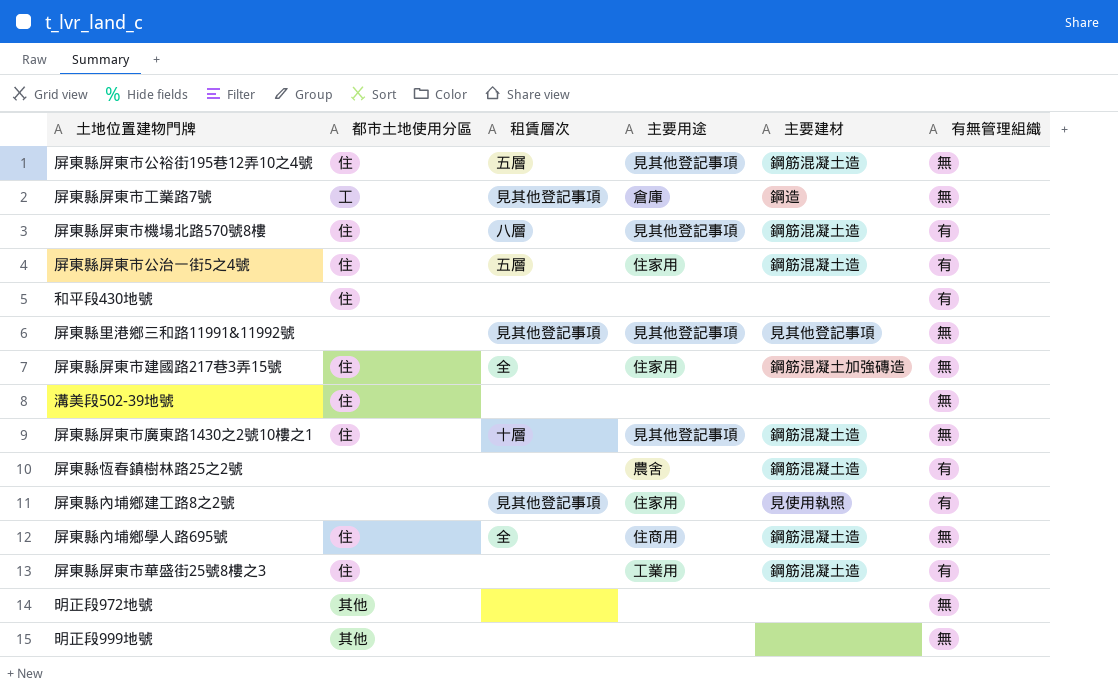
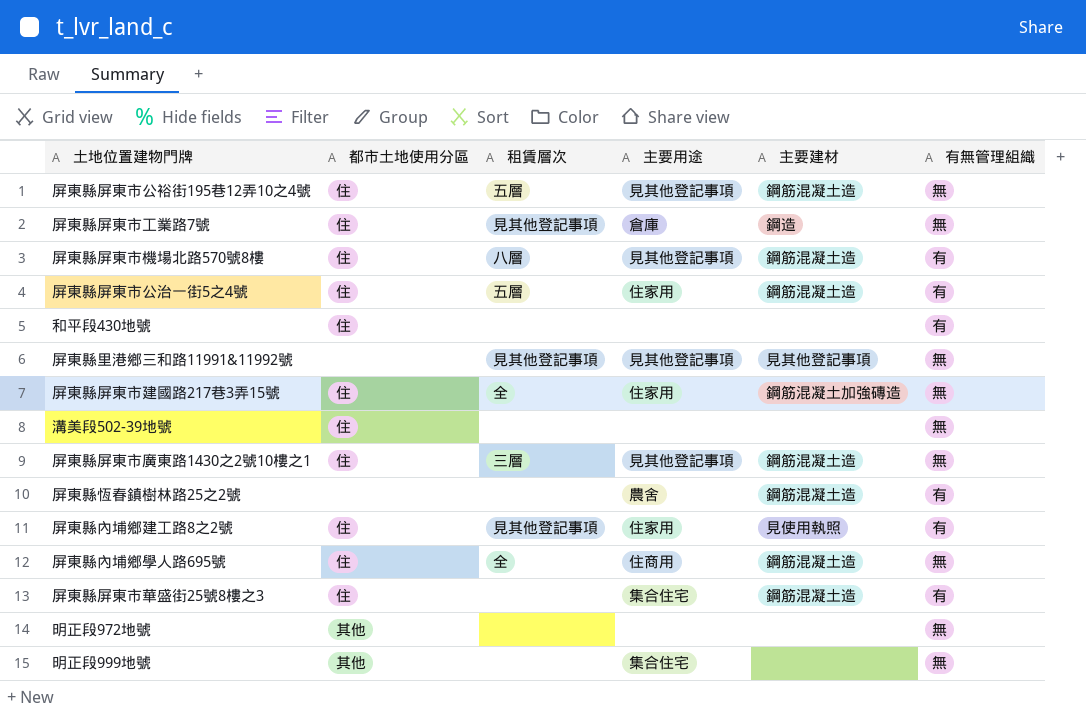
屏東縣屏東市工業路7號 | 都市土地使用分區: 工 -> 住
屏東縣屏東市廣東路1430之2號10樓之1 | 租賃層次: 十層 -> 三層
屏東縣內埔鄉建工路8之2號 | 都市土地使用分區: none -> 住
屏東縣屏東市華盛街25號8樓之3 | 主要用途: 工業用 -> 集合住宅
明正段999地號 | 主要用途: none -> 集合住宅

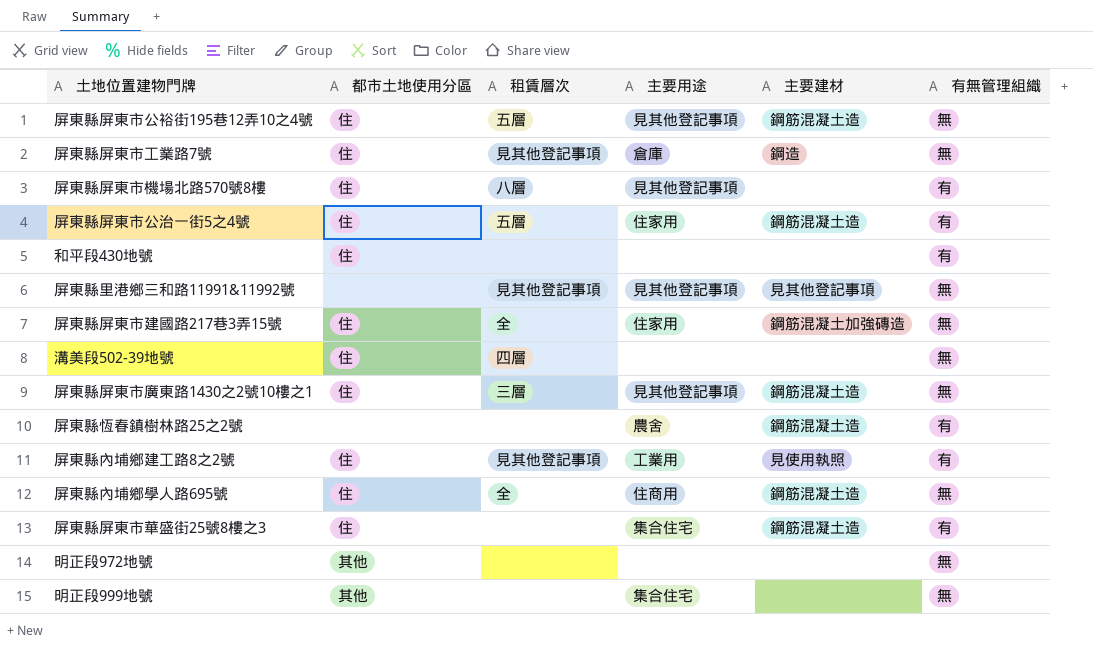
屏東縣屏東市機場北路570號8樓 | 主要建材: 鋼筋混凝土造 -> none
溝美段502-39地號 | 租賃層次: none -> 四層
屏東縣內埔鄉建工路8之2號 | 主要用途: 住家用 -> 工業用

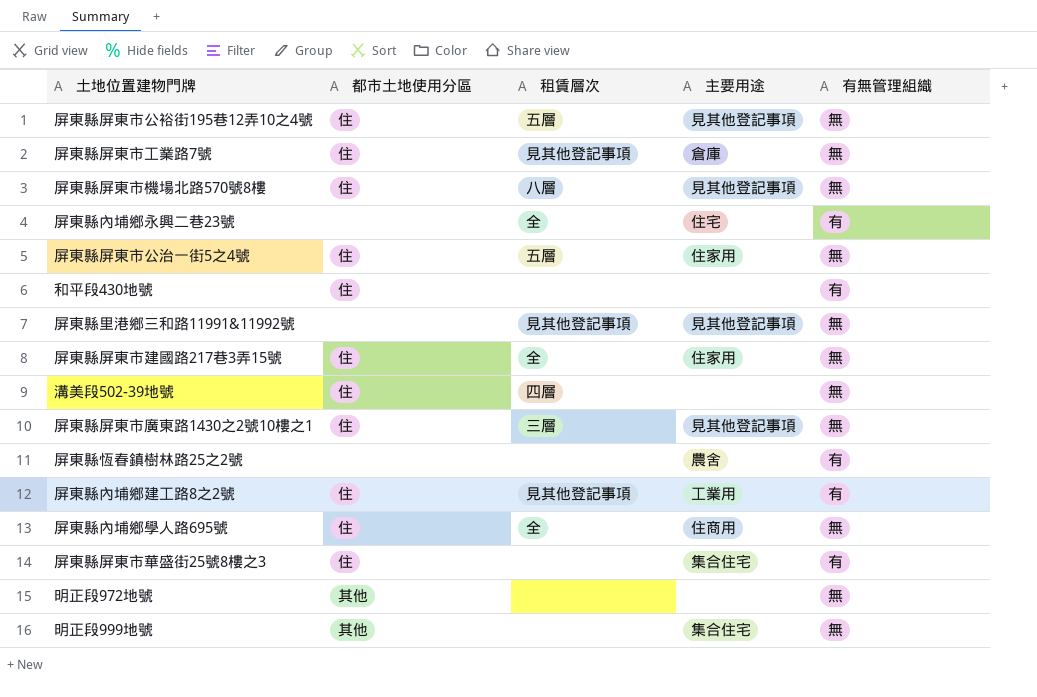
column 主要建材 | position: 5 -> none
屏東縣屏東市機場北路570號8樓 | 有無管理組織: 有 -> 無
row 屏東縣內埔鄉永興二巷23號: none -> none | 全 | 住宅 | 有
屏東縣屏東市公治一街5之4號 | 有無管理組織: 有 -> 無

